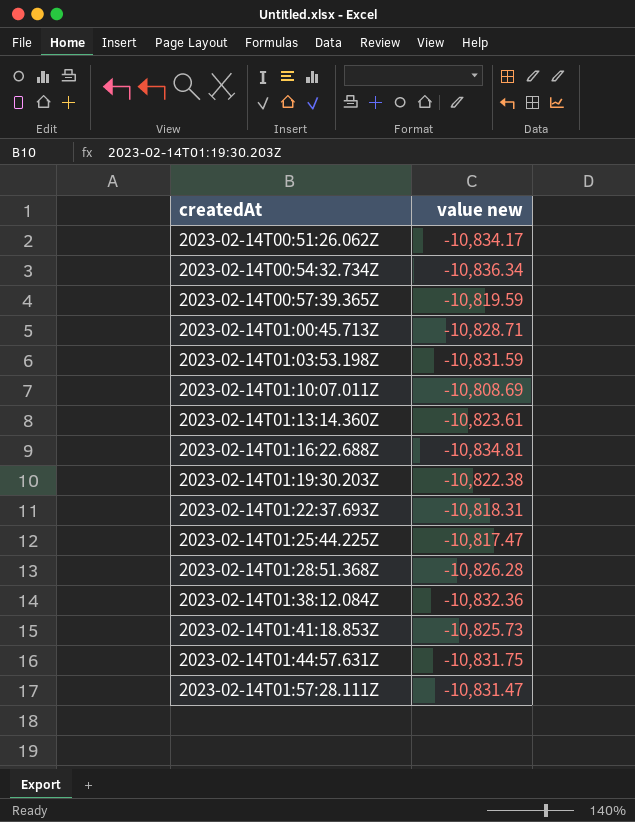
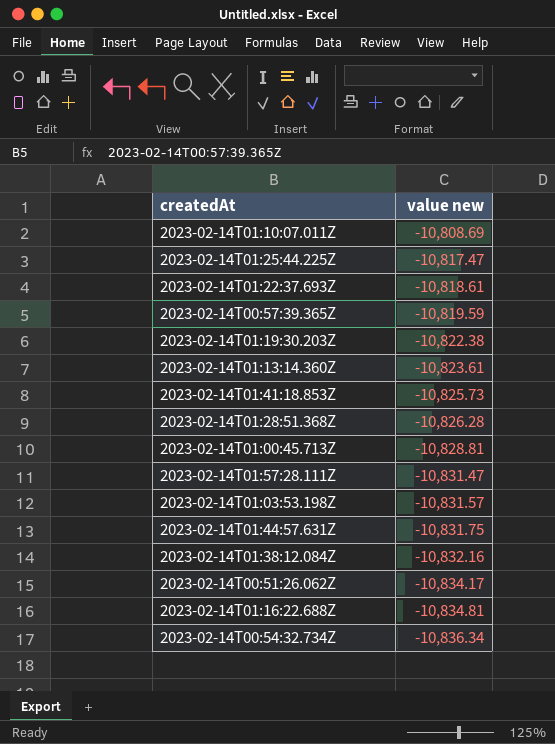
row order: createdAt ascending -> value new descending
2023-02-14T01:22:37.693Z | value new: -10,818.31 -> -10,818.61
2023-02-14T01:00:45.713Z | value new: -10,828.71 -> -10,828.81
2023-02-14T01:03:53.198Z | value new: -10,831.59 -> -10,831.57
2023-02-14T01:38:12.084Z | value new: -10,832.36 -> -10,832.16

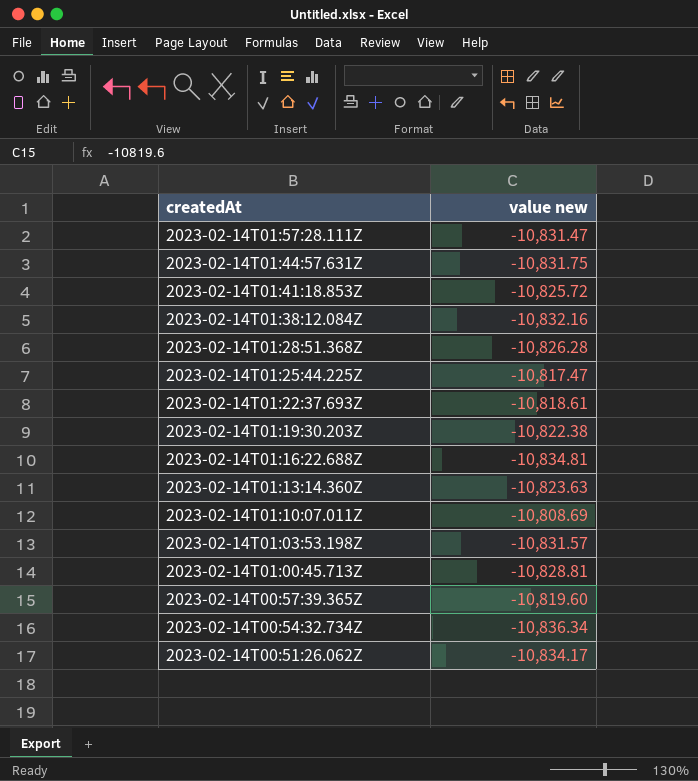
row order: value new descending -> createdAt descending
2023-02-14T01:41:18.853Z | value new: -10,825.73 -> -10,825.72
2023-02-14T01:13:14.360Z | value new: -10,823.61 -> -10,823.63
2023-02-14T00:57:39.365Z | value new: -10,819.59 -> -10,819.60

